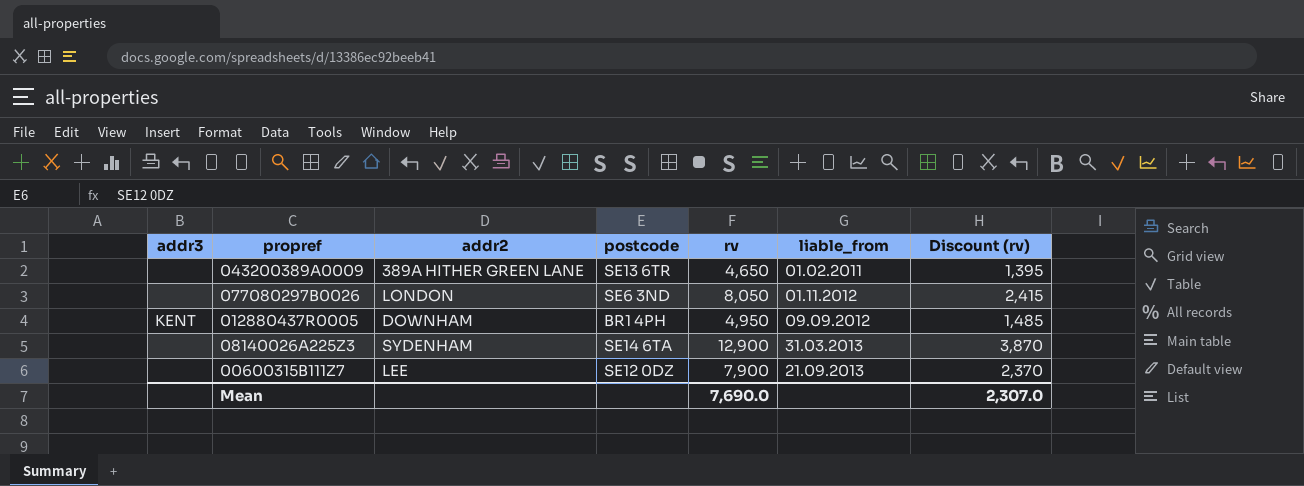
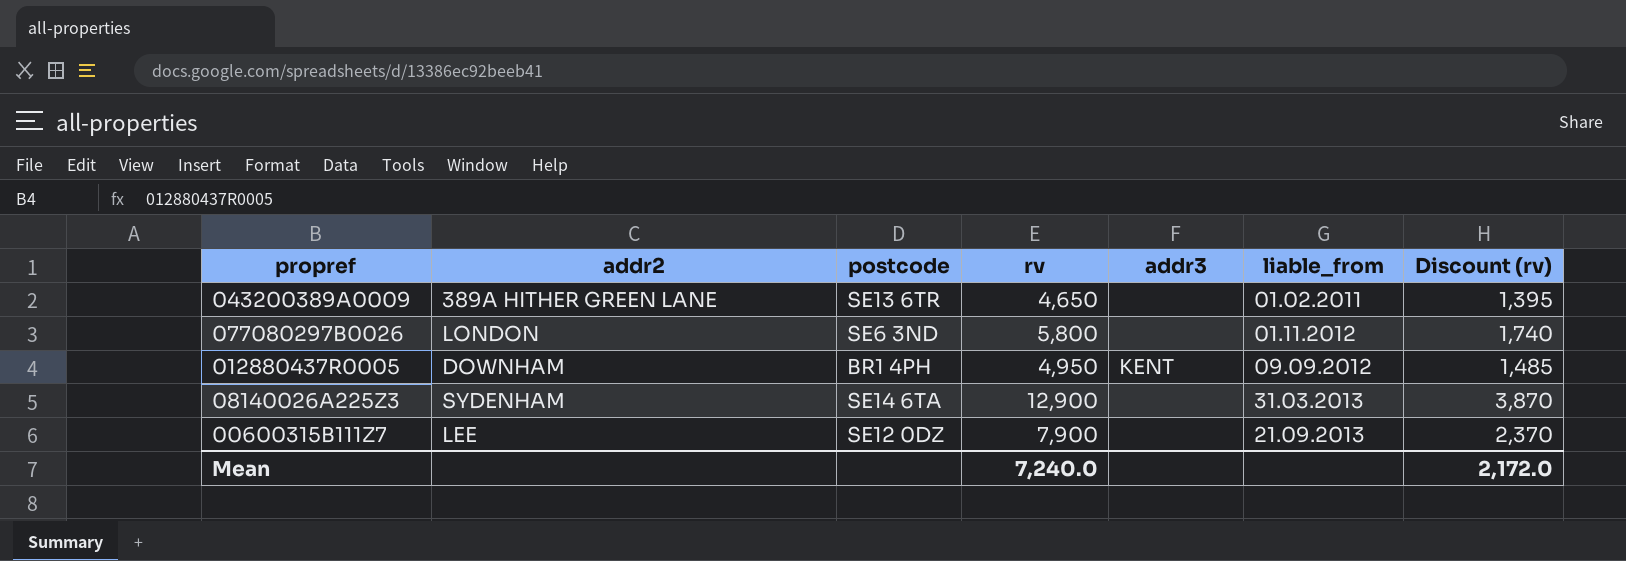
column addr3 | position: 1 -> 5
077080297B0026 | rv: 8,050 -> 5,800
077080297B0026 | Discount (rv): 2,415 -> 1,740
Mean | rv: 7,690.0 -> 7,240.0
Mean | Discount (rv): 2,307.0 -> 2,172.0

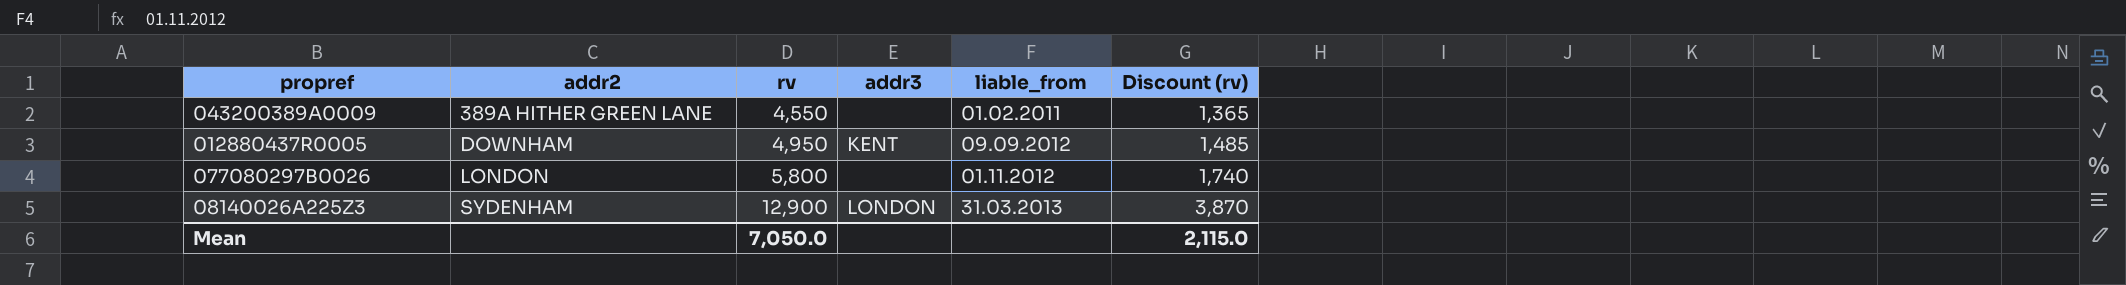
row order: none -> addr2 ascending
column postcode | position: 3 -> none
row 00600315B111Z7: LEE | SE12 0DZ | 7,900 | none | 21.09.2013 | 2,370 -> none
043200389A0009 | rv: 4,650 -> 4,550
043200389A0009 | Discount (rv): 1,395 -> 1,365
08140026A225Z3 | addr3: none -> LONDON
Mean | rv: 7,240.0 -> 7,050.0
Mean | Discount (rv): 2,172.0 -> 2,115.0

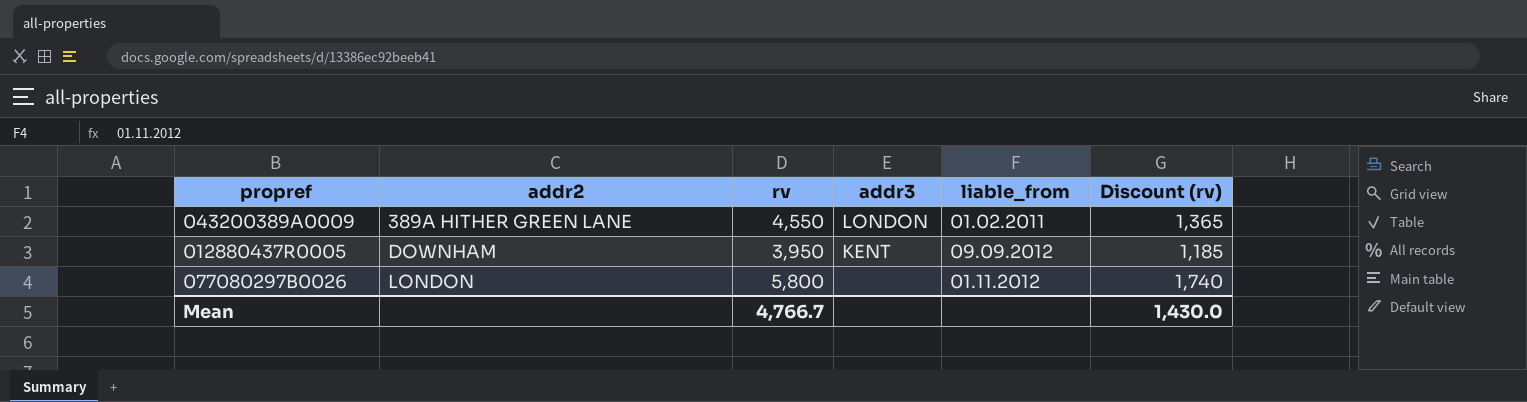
row 08140026A225Z3: SYDENHAM | 12,900 | LONDON | 31.03.2013 | 3,870 -> none
043200389A0009 | addr3: none -> LONDON
012880437R0005 | rv: 4,950 -> 3,950
012880437R0005 | Discount (rv): 1,485 -> 1,185
Mean | rv: 7,050.0 -> 4,766.7
Mean | Discount (rv): 2,115.0 -> 1,430.0

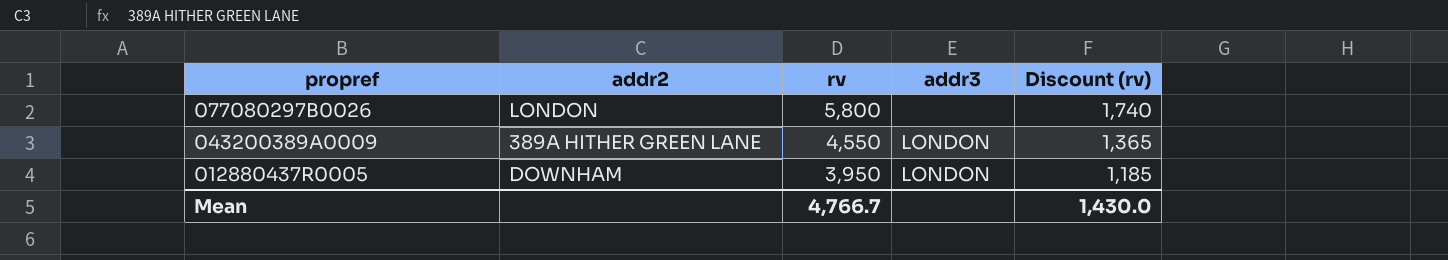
row order: addr2 ascending -> propref descending
column liable_from | position: 5 -> none
012880437R0005 | addr3: KENT -> LONDON

